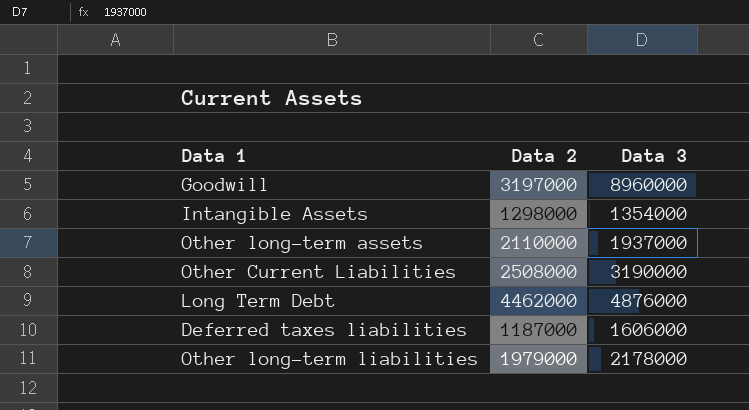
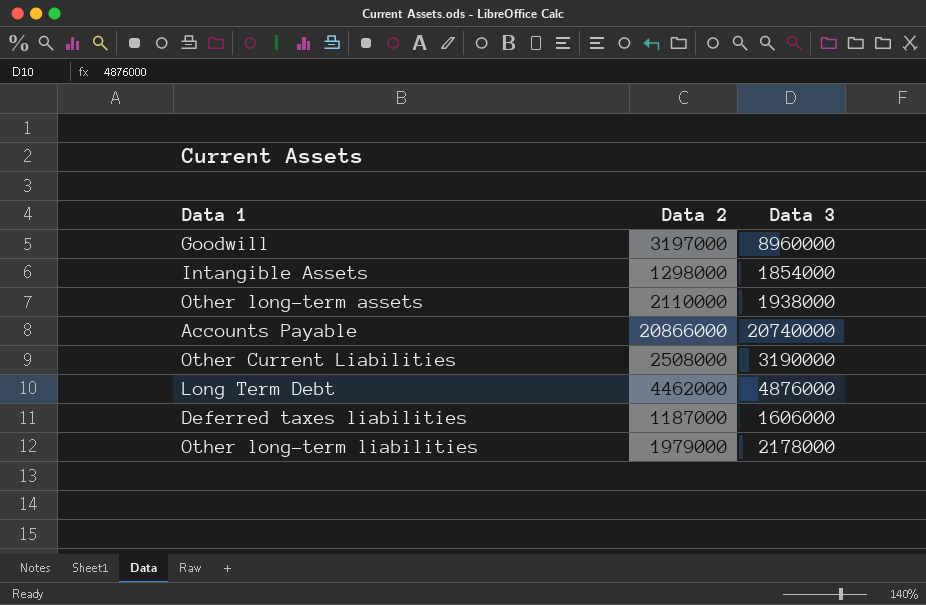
Intangible Assets | Data 3: 1354000 -> 1854000
Other long-term assets | Data 3: 1937000 -> 1938000
row Accounts Payable: none -> 20866000 | 20740000

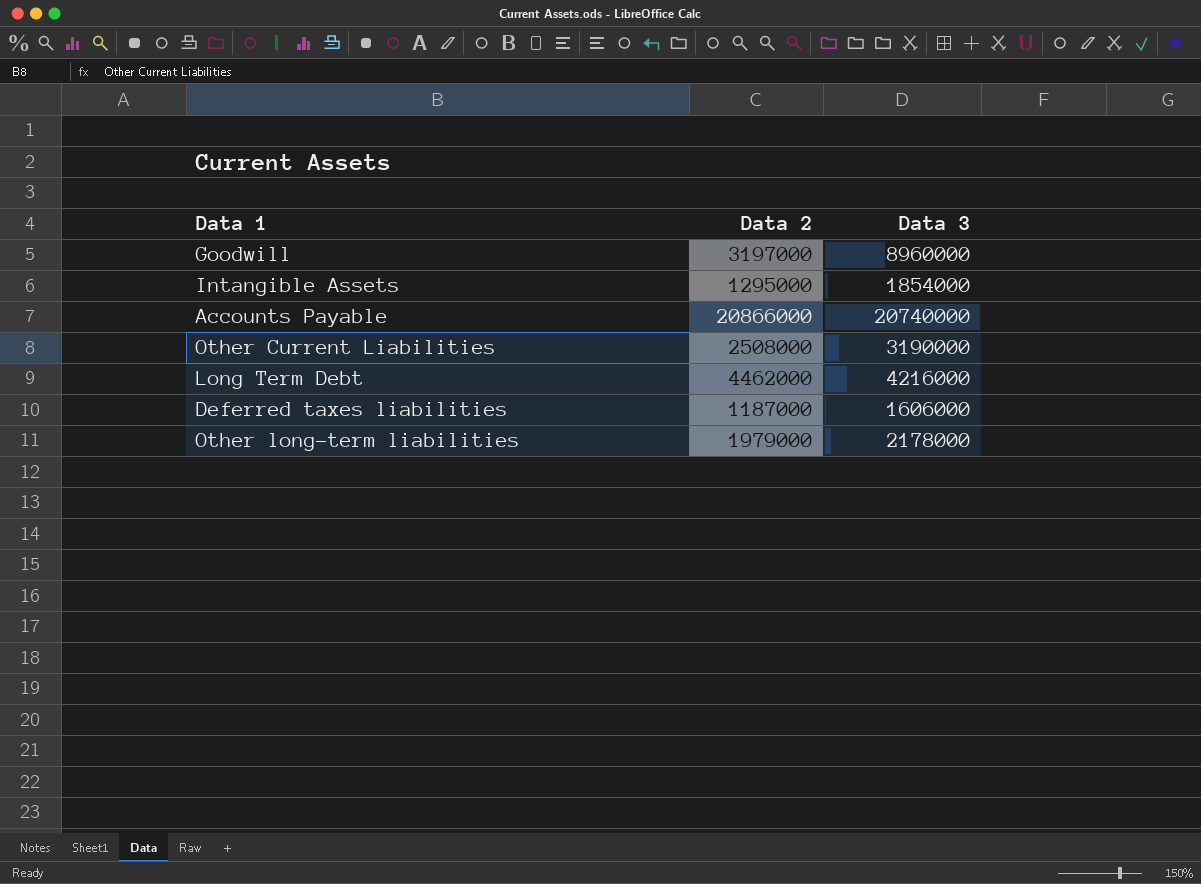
row Other long-term assets: 2110000 | 1938000 -> none
Intangible Assets | Data 2: 1298000 -> 1295000
Long Term Debt | Data 3: 4876000 -> 4216000

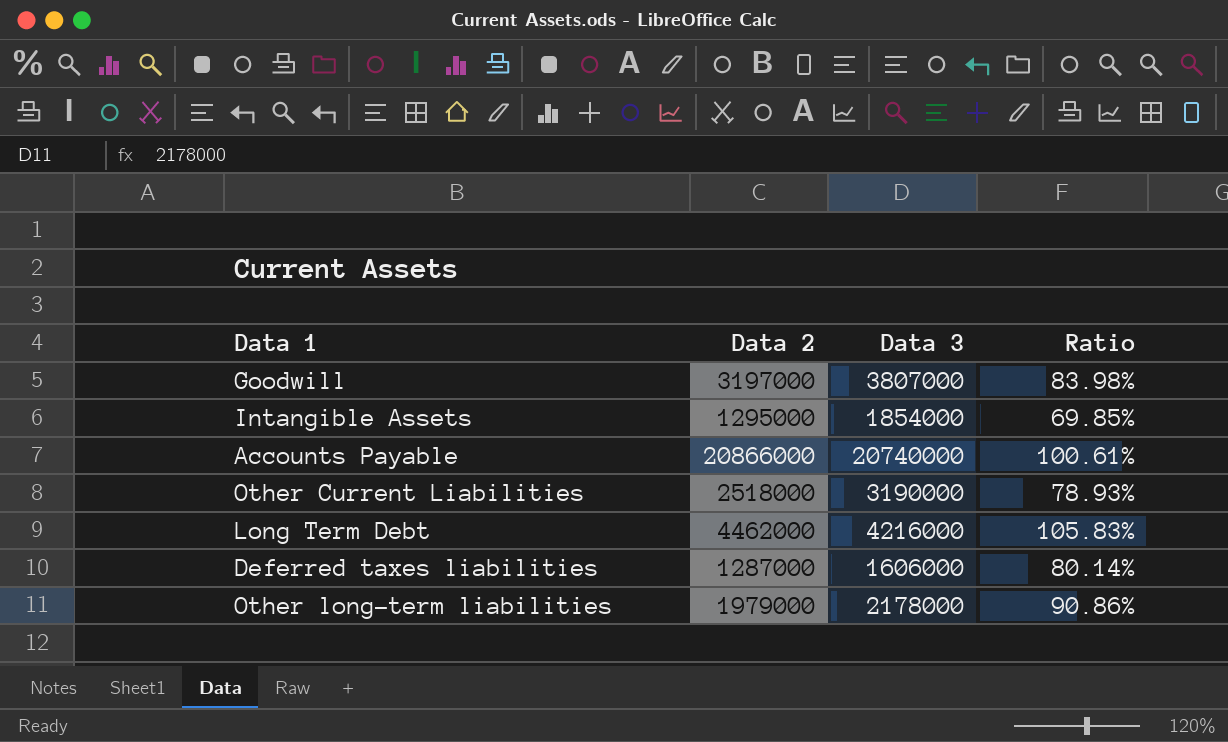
column Ratio | formula: none -> [Data 2] / [Data 3]
Goodwill | Data 3: 8960000 -> 3807000
Other Current Liabilities | Data 2: 2508000 -> 2518000
Deferred taxes liabilities | Data 2: 1187000 -> 1287000

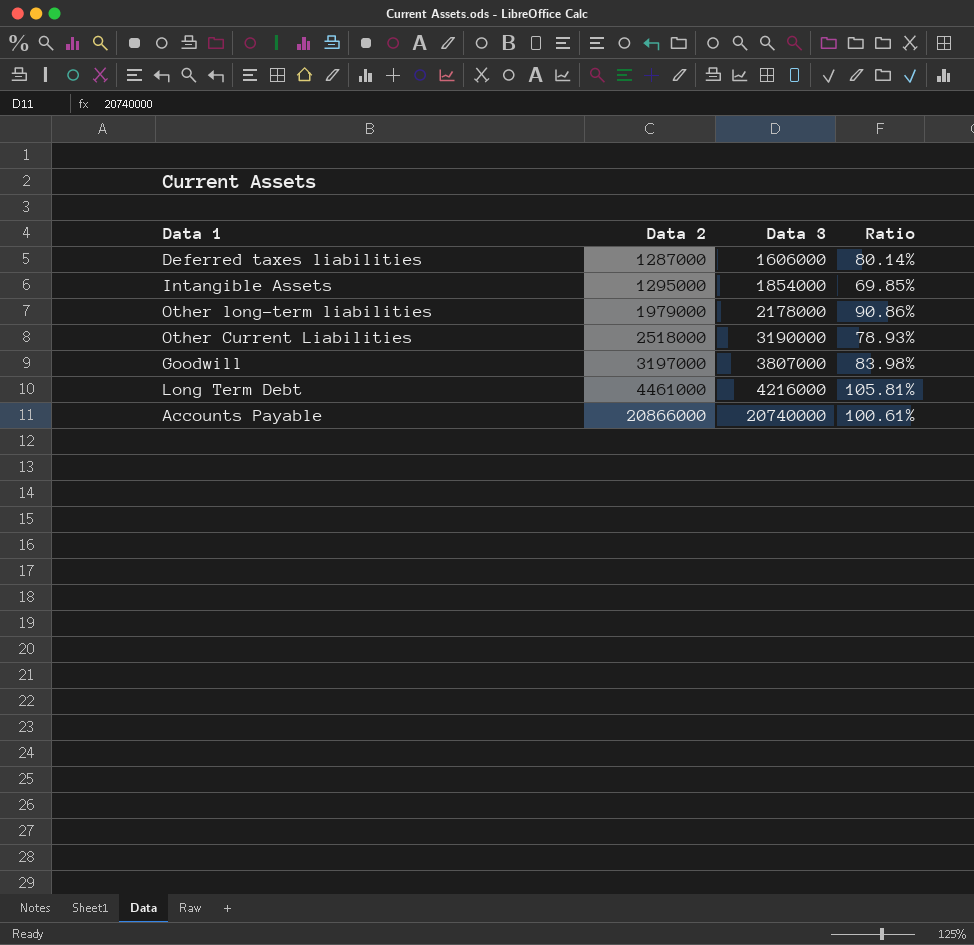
row order: none -> Data 2 ascending
Long Term Debt | Data 2: 4462000 -> 4461000
Long Term Debt | Ratio: 105.83% -> 105.81%

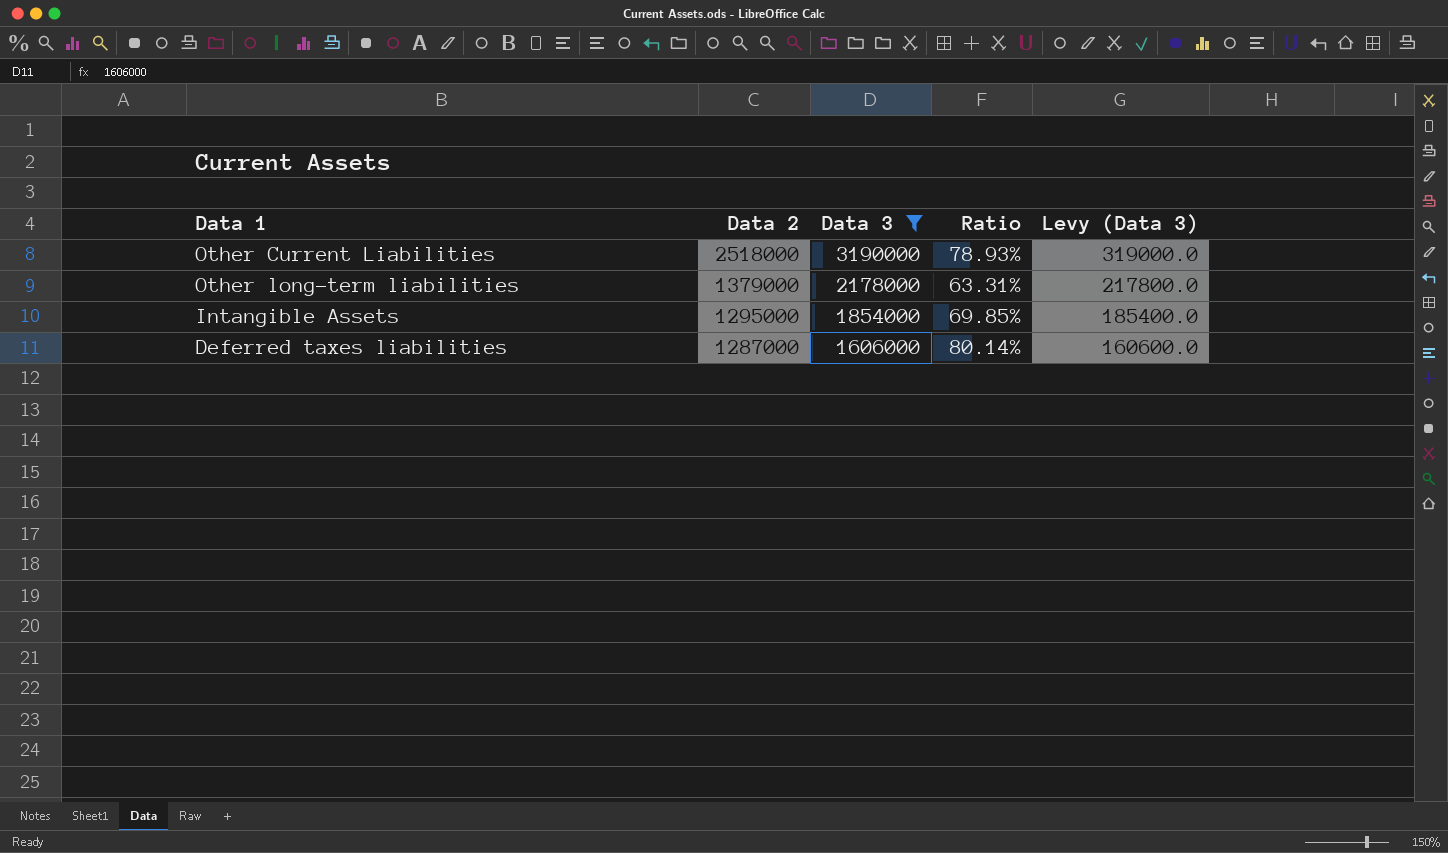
filter: none -> Data 3 <= 3190000
row order: Data 2 ascending -> Data 2 descending
column Levy (Data 3) | formula: none -> [Data 3] * 0.1
Other long-term liabilities | Data 2: 1979000 -> 1379000
Other long-term liabilities | Ratio: 90.86% -> 63.31%

